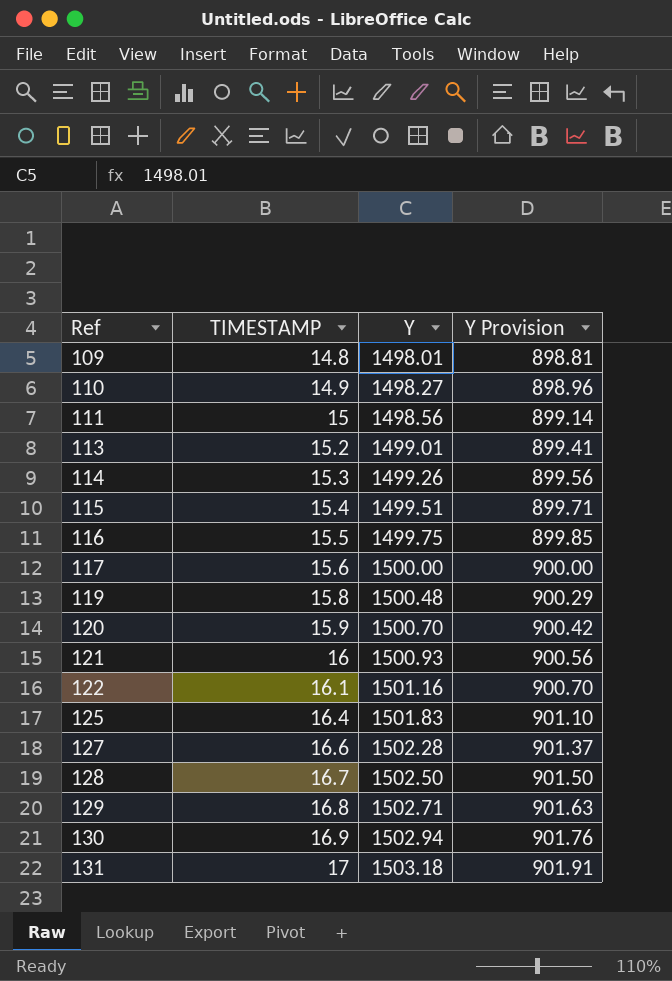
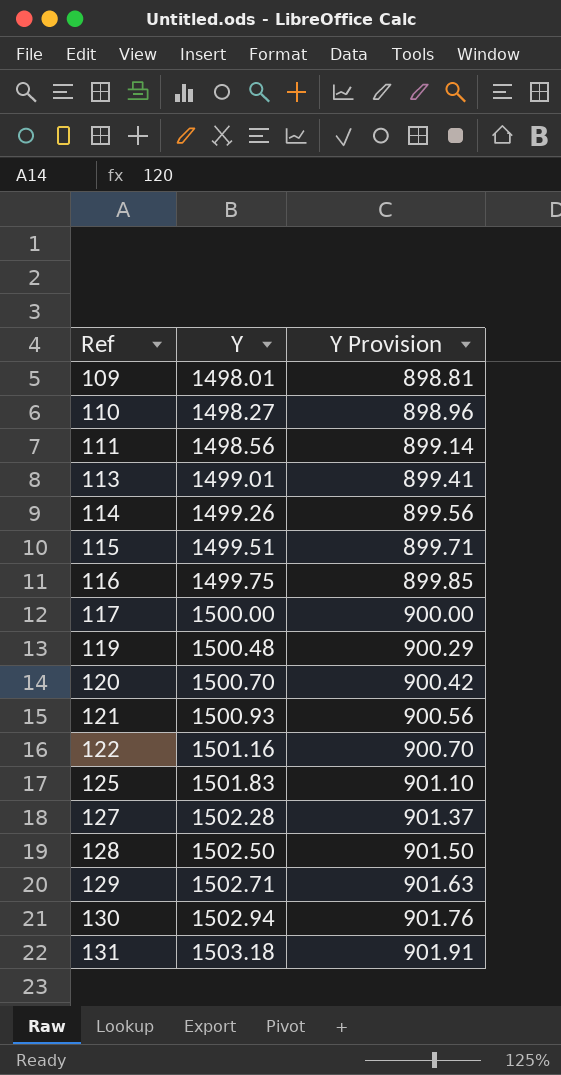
column TIMESTAMP | position: 2 -> none

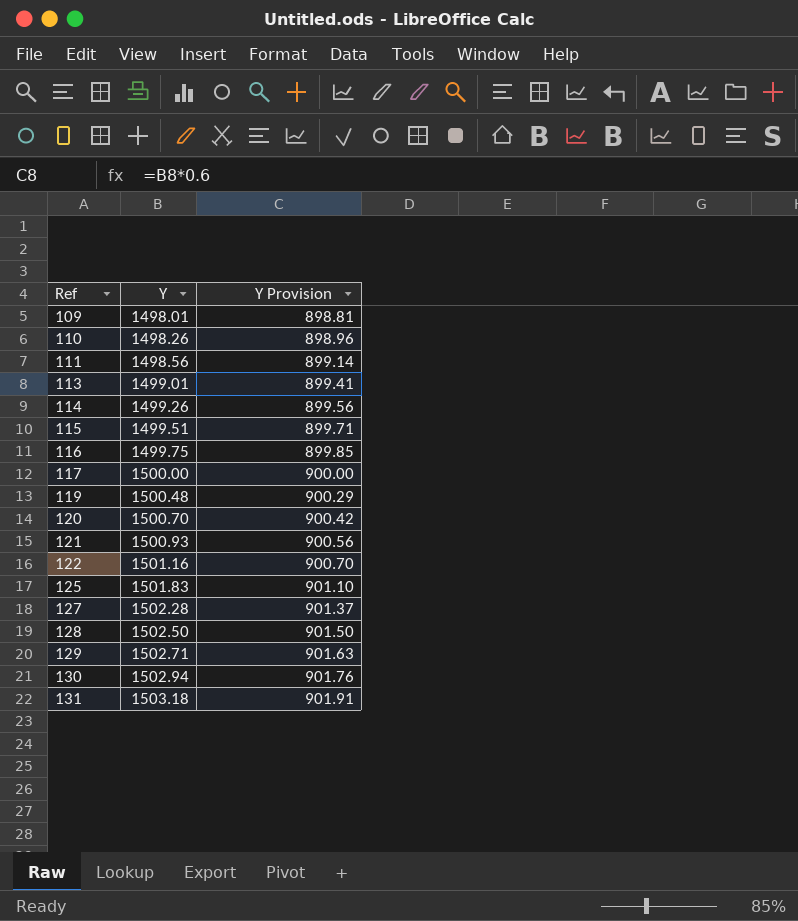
110 | Y: 1498.27 -> 1498.26

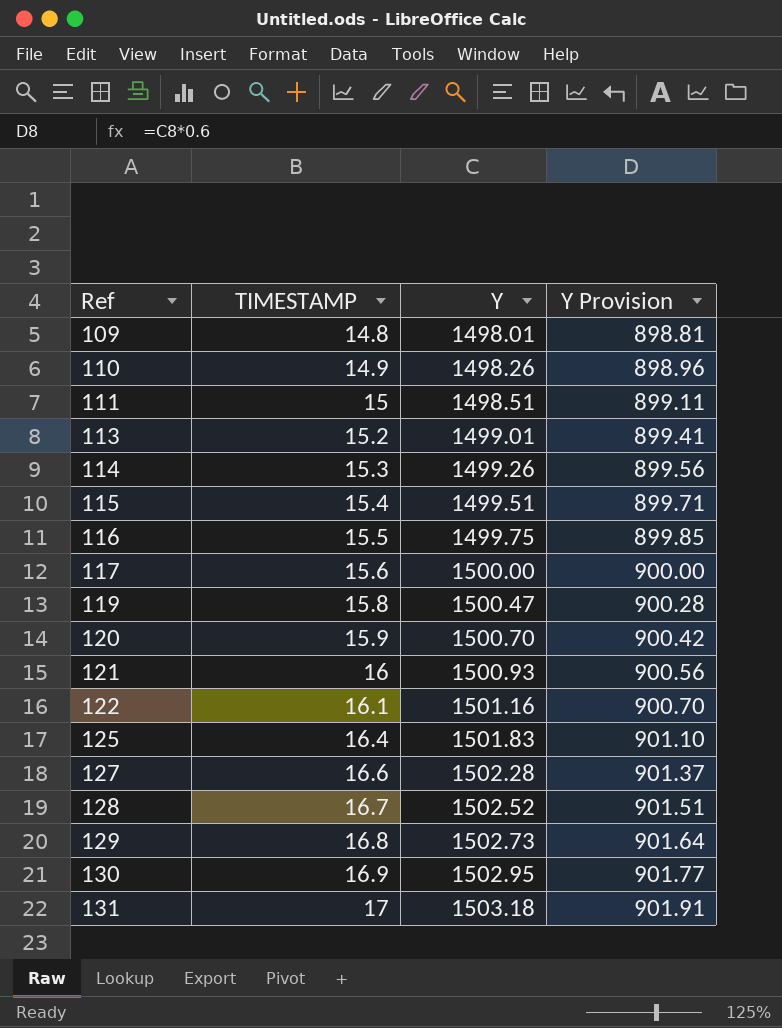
column TIMESTAMP | position: none -> 2
111 | Y: 1498.56 -> 1498.51
111 | Y Provision: 899.14 -> 899.11
119 | Y: 1500.48 -> 1500.47
119 | Y Provision: 900.29 -> 900.28
128 | Y: 1502.50 -> 1502.52
128 | Y Provision: 901.50 -> 901.51
129 | Y: 1502.71 -> 1502.73
129 | Y Provision: 901.63 -> 901.64
130 | Y: 1502.94 -> 1502.95
130 | Y Provision: 901.76 -> 901.77

